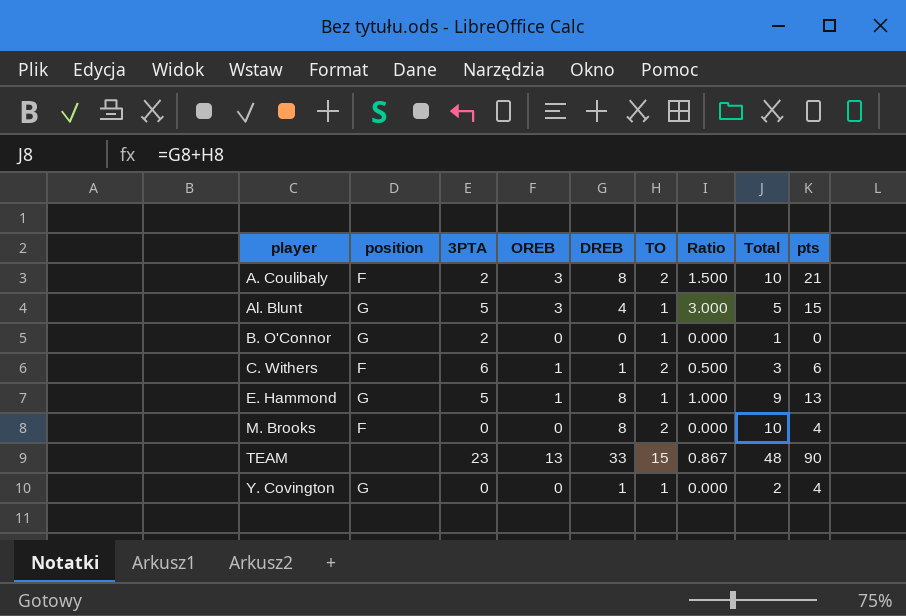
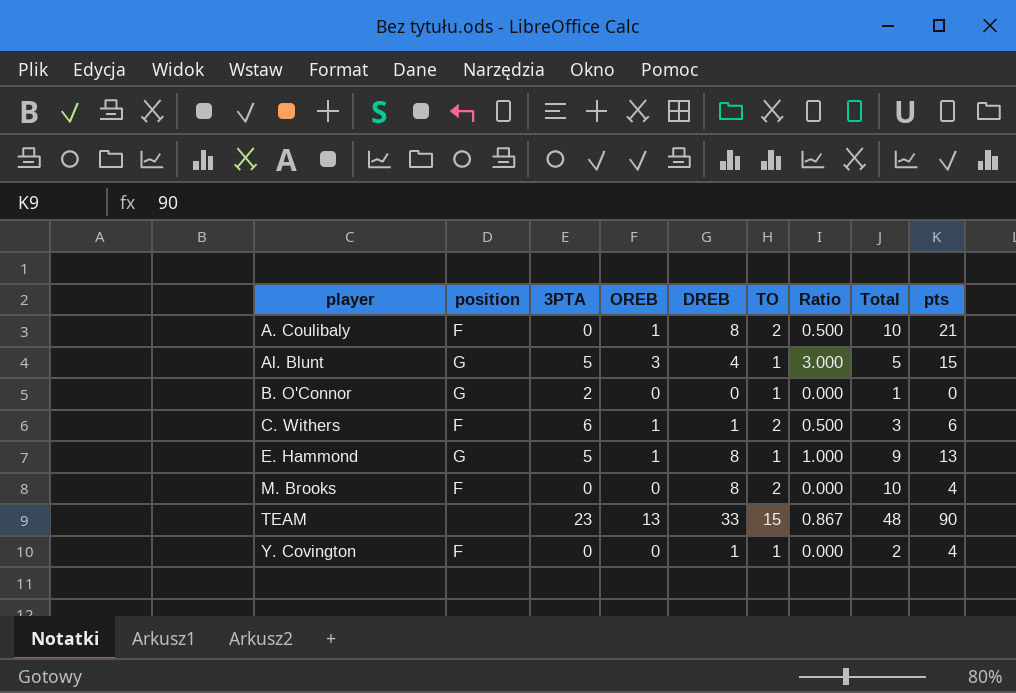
A. Coulibaly | 3PTA: 2 -> 0
A. Coulibaly | OREB: 3 -> 1
A. Coulibaly | Ratio: 1.500 -> 0.500
Y. Covington | position: G -> F

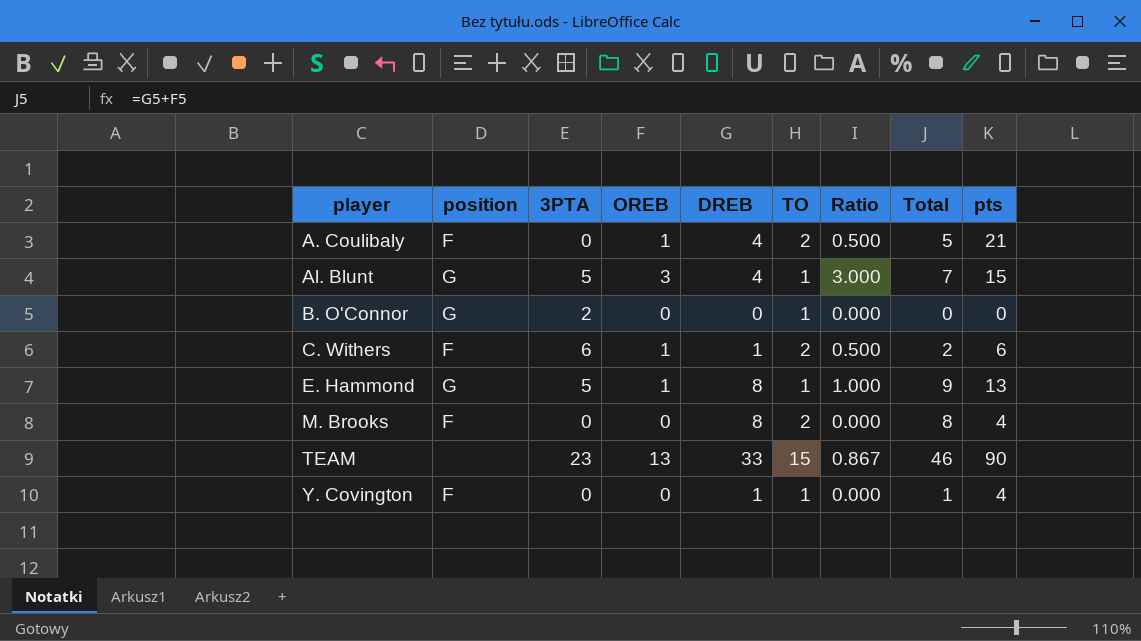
column Total | formula: [DREB] + [TO] -> [OREB] + [DREB]
A. Coulibaly | DREB: 8 -> 4

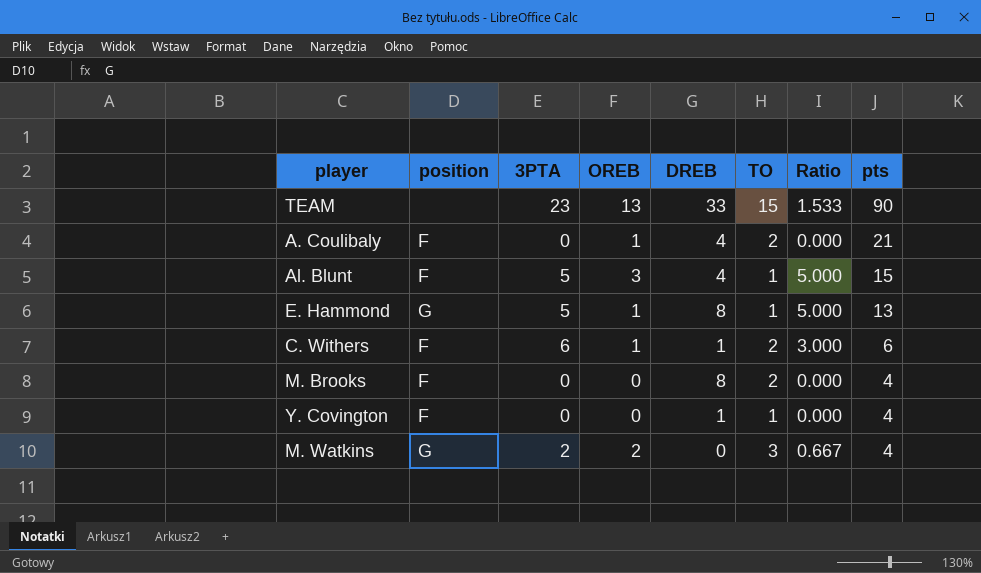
row order: player ascending -> pts descending
column Total | formula: [OREB] + [DREB] -> none
column Ratio | formula: [OREB] / [TO] -> [3PTA] / [TO]
row B. O'Connor: G | 2 | 0 | 0 | 1 | 0.000 | 0 | 0 -> none
Al. Blunt | position: G -> F
row M. Watkins: none -> G | 2 | 2 | 0 | 3 | 0.667 | 4

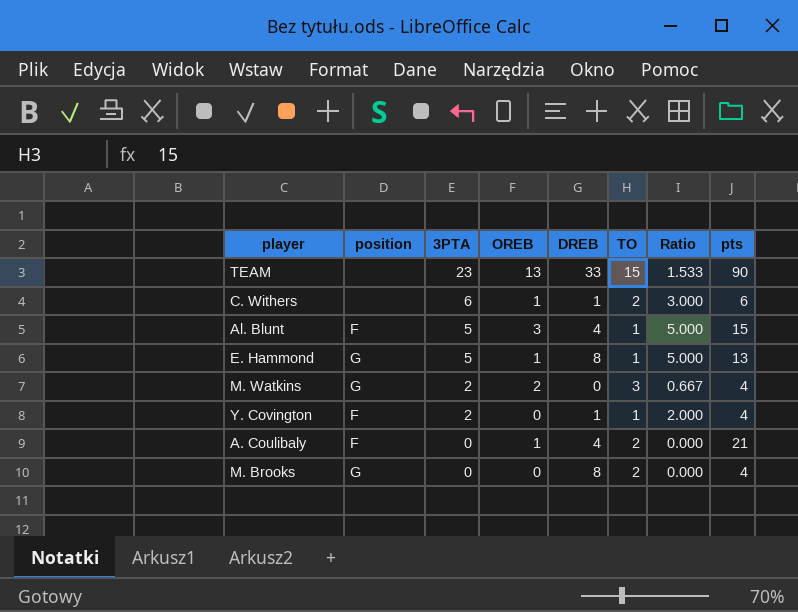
row order: pts descending -> 3PTA descending
C. Withers | position: F -> none
Y. Covington | 3PTA: 0 -> 2
Y. Covington | Ratio: 0.000 -> 2.000
M. Brooks | position: F -> G

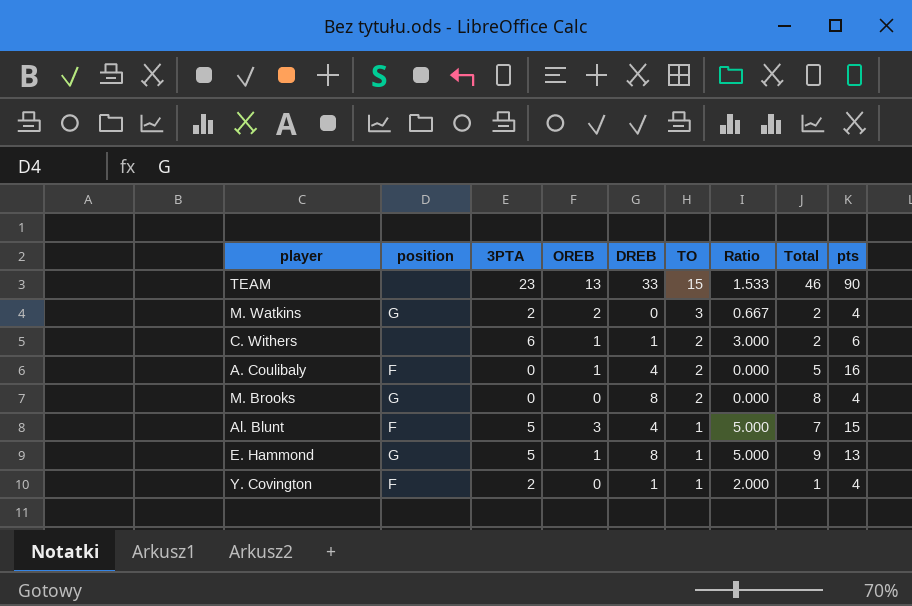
row order: 3PTA descending -> TO descending
column Total | formula: none -> [OREB] + [DREB]
A. Coulibaly | pts: 21 -> 16

